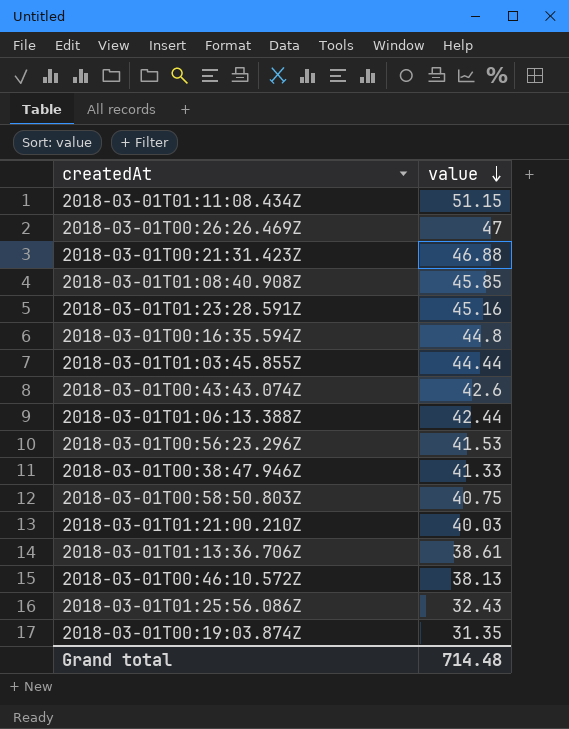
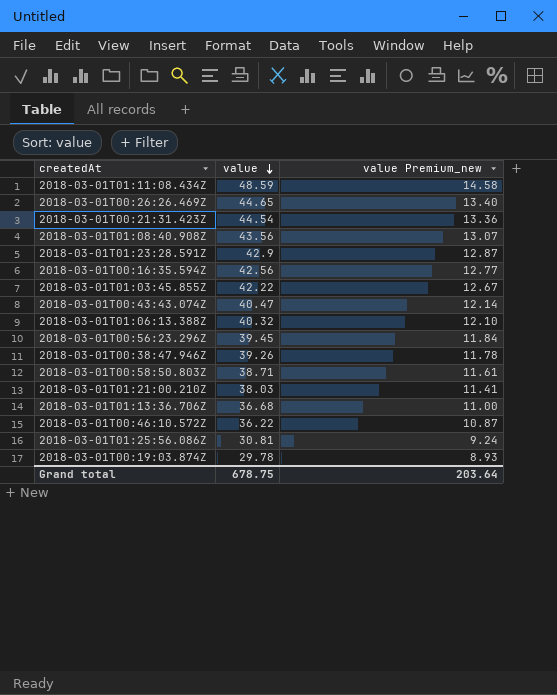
column value Premium_new | formula: none -> [value] * 0.3
2018-03-01T01:11:08.434Z | value: 51.15 -> 48.59
2018-03-01T00:26:26.469Z | value: 47 -> 44.65
2018-03-01T00:21:31.423Z | value: 46.88 -> 44.54
2018-03-01T01:08:40.908Z | value: 45.85 -> 43.56
2018-03-01T01:23:28.591Z | value: 45.16 -> 42.9
2018-03-01T00:16:35.594Z | value: 44.8 -> 42.56
2018-03-01T01:03:45.855Z | value: 44.44 -> 42.22
2018-03-01T00:43:43.074Z | value: 42.6 -> 40.47
2018-03-01T01:06:13.388Z | value: 42.44 -> 40.32
2018-03-01T00:56:23.296Z | value: 41.53 -> 39.45
2018-03-01T00:38:47.946Z | value: 41.33 -> 39.26
2018-03-01T00:58:50.803Z | value: 40.75 -> 38.71
2018-03-01T01:21:00.210Z | value: 40.03 -> 38.03
2018-03-01T01:13:36.706Z | value: 38.61 -> 36.68
2018-03-01T00:46:10.572Z | value: 38.13 -> 36.22
2018-03-01T01:25:56.086Z | value: 32.43 -> 30.81
2018-03-01T00:19:03.874Z | value: 31.35 -> 29.78
Grand total | value: 714.48 -> 678.75

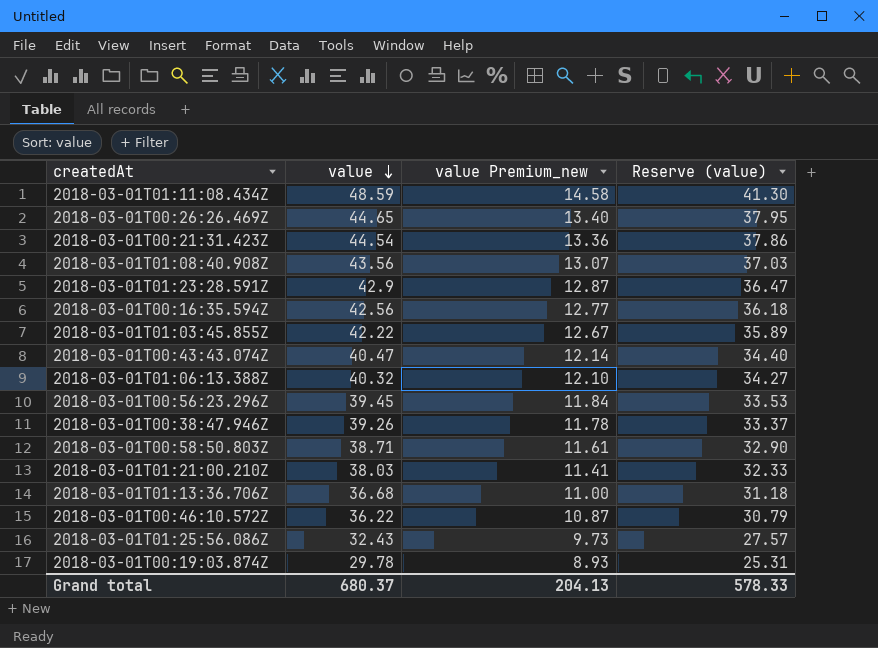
column Reserve (value) | formula: none -> [value] * 0.85
2018-03-01T01:25:56.086Z | value: 30.81 -> 32.43
2018-03-01T01:25:56.086Z | value Premium_new: 9.24 -> 9.73
Grand total | value: 678.75 -> 680.37
Grand total | value Premium_new: 203.64 -> 204.13

